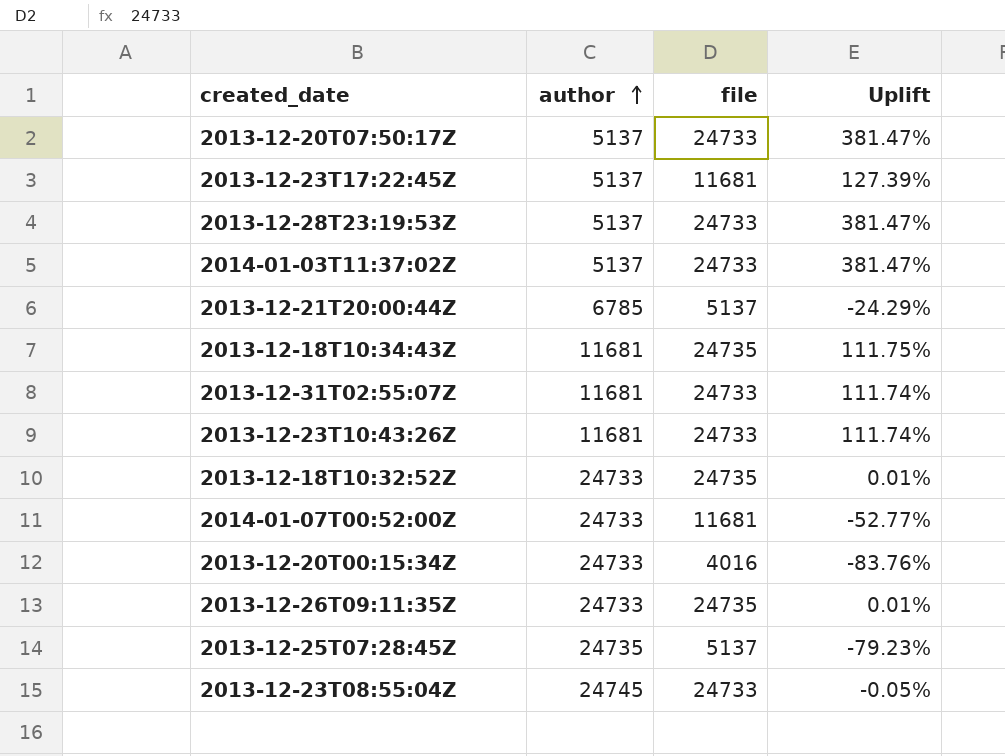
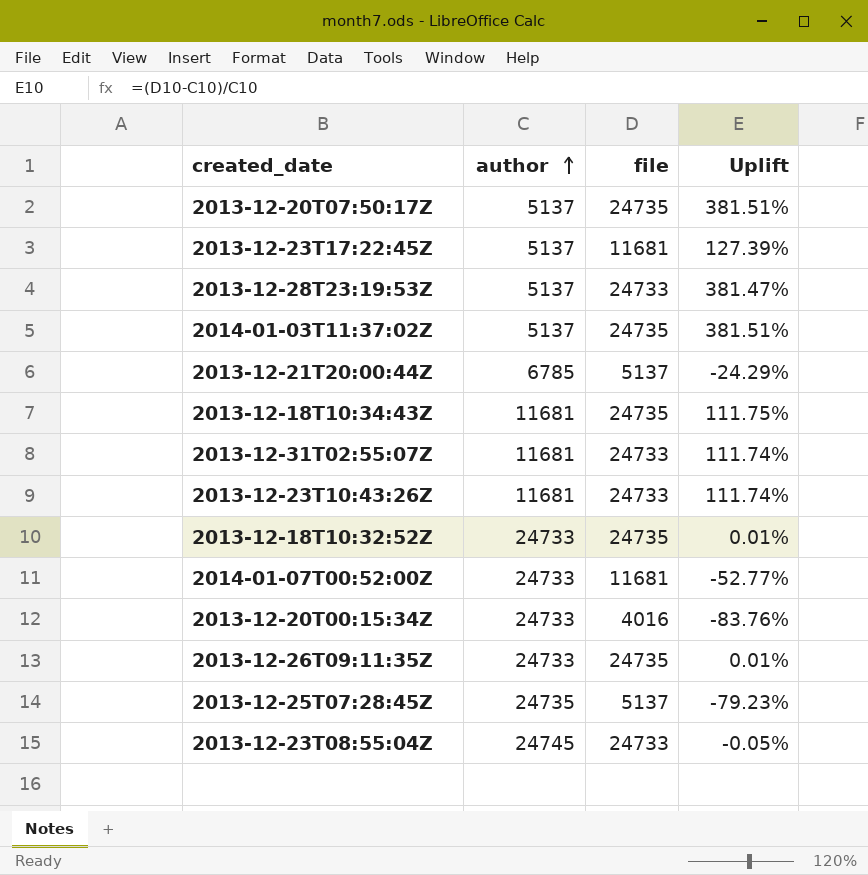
2013-12-20T07:50:17Z | file: 24733 -> 24735
2013-12-20T07:50:17Z | Uplift: 381.47% -> 381.51%
2014-01-03T11:37:02Z | file: 24733 -> 24735
2014-01-03T11:37:02Z | Uplift: 381.47% -> 381.51%

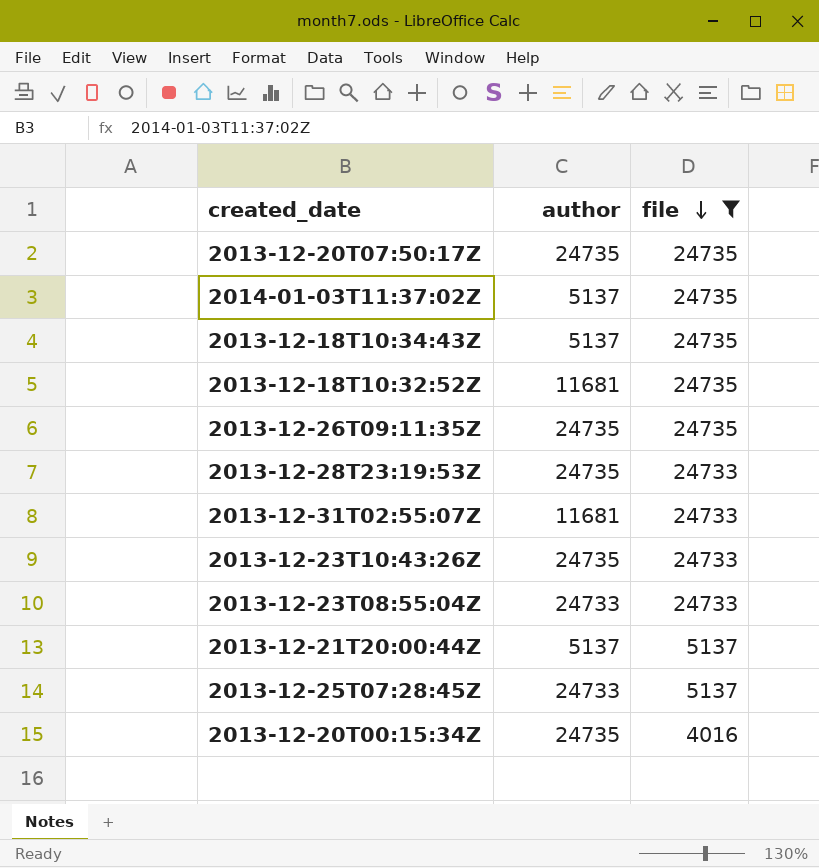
filter: none -> file != 11681
row order: author ascending -> file descending
column Uplift | formula: ([file] - [author]) / [author] -> none
2013-12-20T07:50:17Z | author: 5137 -> 24735
2013-12-18T10:34:43Z | author: 11681 -> 5137
2013-12-18T10:32:52Z | author: 24733 -> 11681
2013-12-26T09:11:35Z | author: 24733 -> 24735
2013-12-28T23:19:53Z | author: 5137 -> 24735
2013-12-23T10:43:26Z | author: 11681 -> 24735
2013-12-23T08:55:04Z | author: 24745 -> 24733
2013-12-21T20:00:44Z | author: 6785 -> 5137
2013-12-25T07:28:45Z | author: 24735 -> 24733
2013-12-20T00:15:34Z | author: 24733 -> 24735

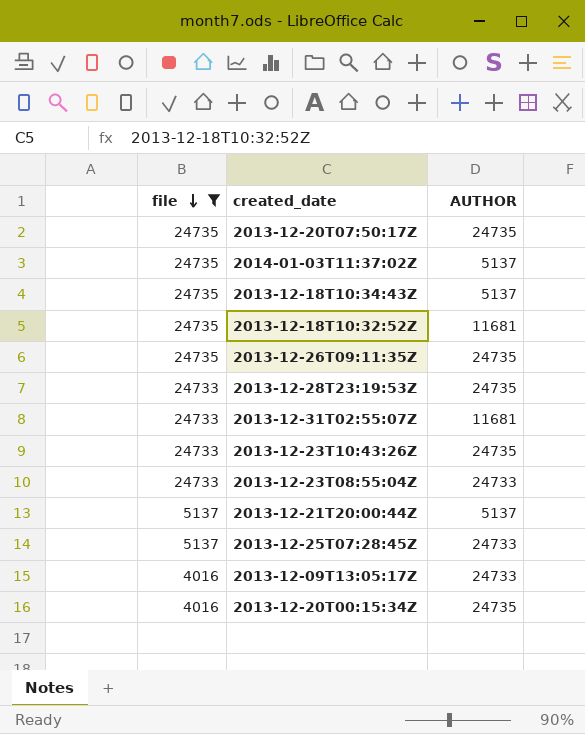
column file | position: 3 -> 1
column name: author -> AUTHOR
row 2013-12-09T13:05:17Z: none -> 4016 | 24733

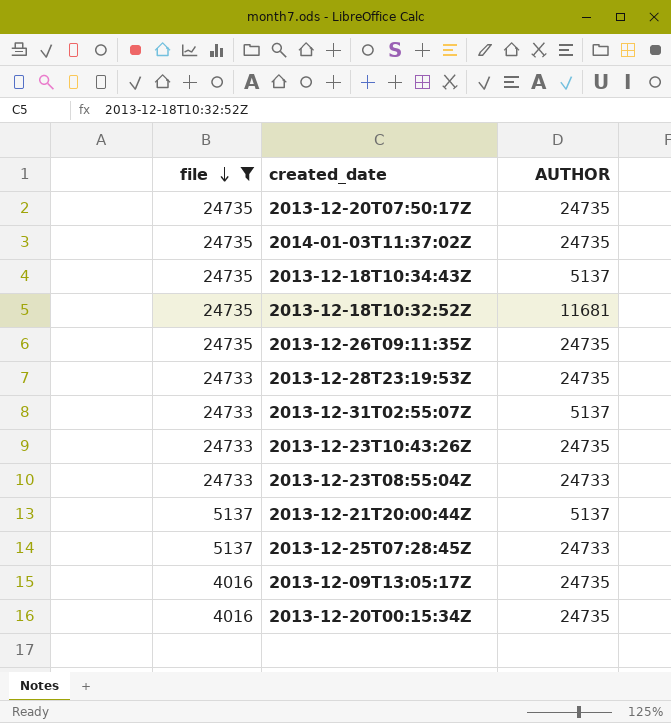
2014-01-03T11:37:02Z | AUTHOR: 5137 -> 24735
2013-12-31T02:55:07Z | AUTHOR: 11681 -> 5137
2013-12-09T13:05:17Z | AUTHOR: 24733 -> 24735

